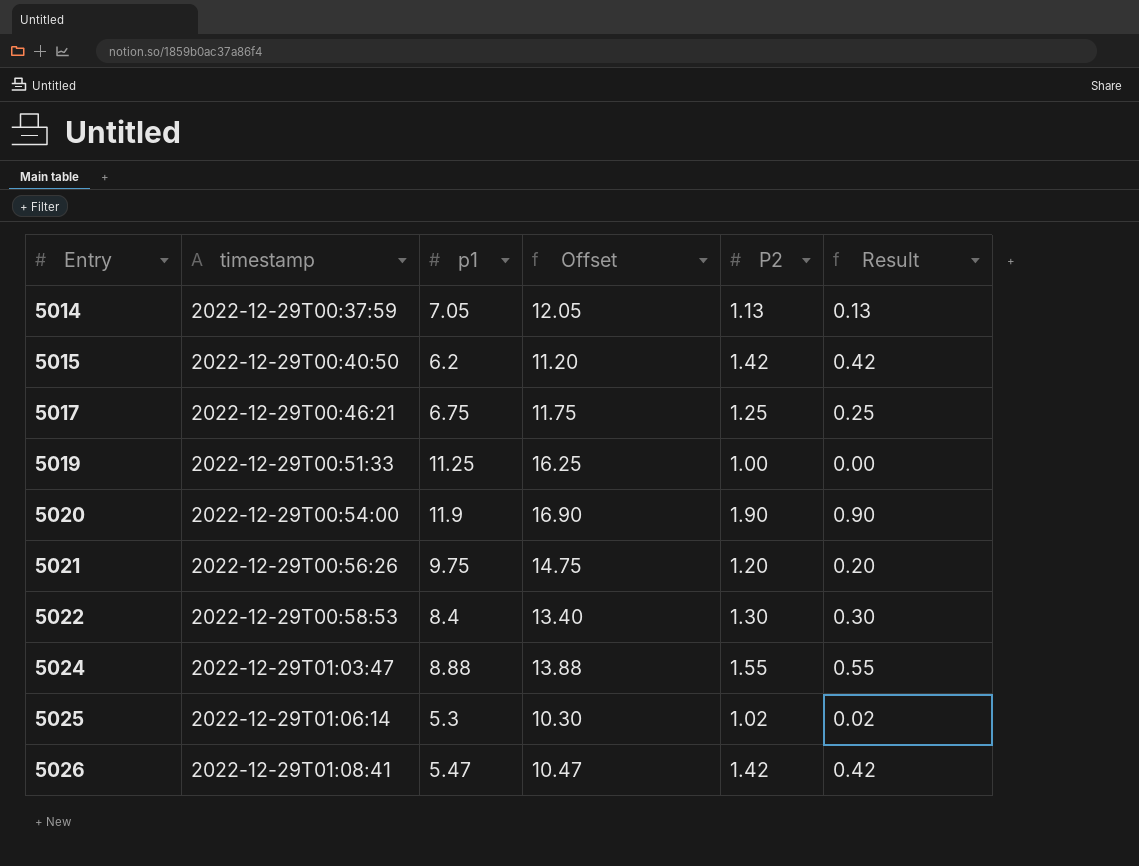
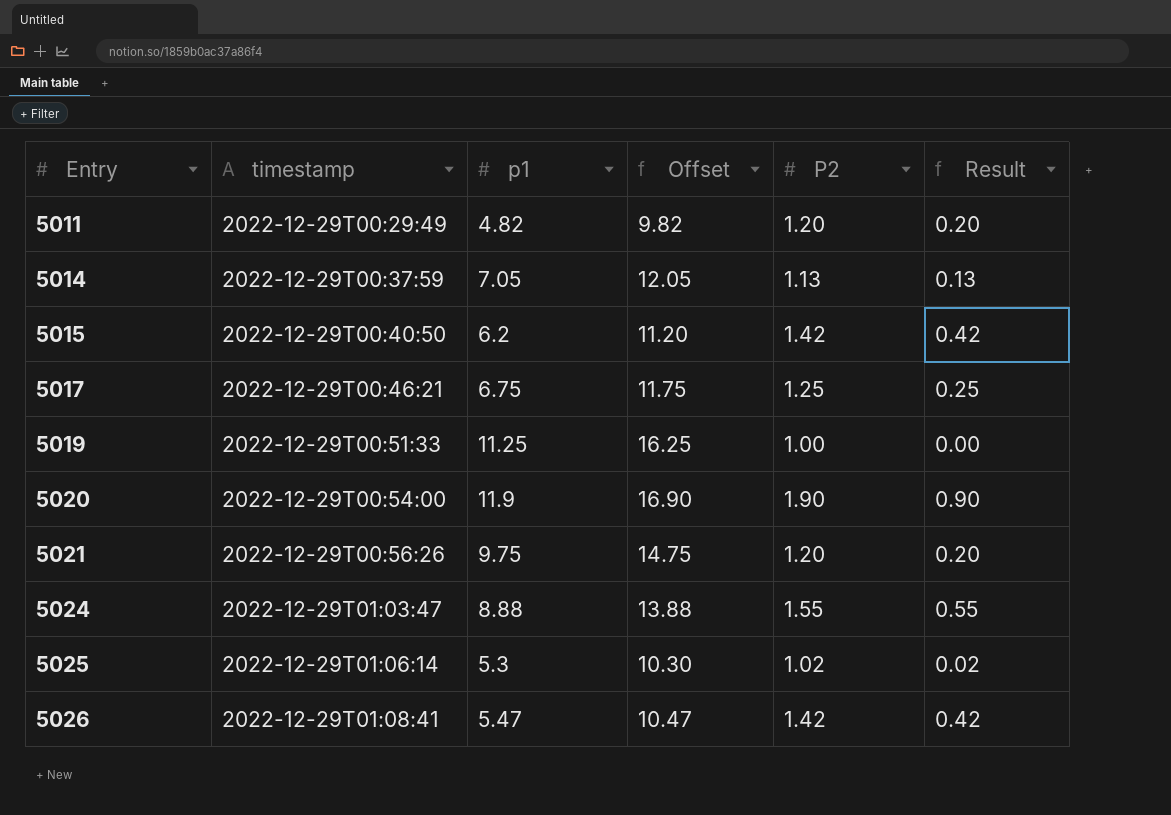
row 5022: 2022-12-29T00:58:53 | 8.4 | 13.40 | 1.30 | 0.30 -> none
row 5011: none -> 2022-12-29T00:29:49 | 4.82 | 9.82 | 1.20 | 0.20

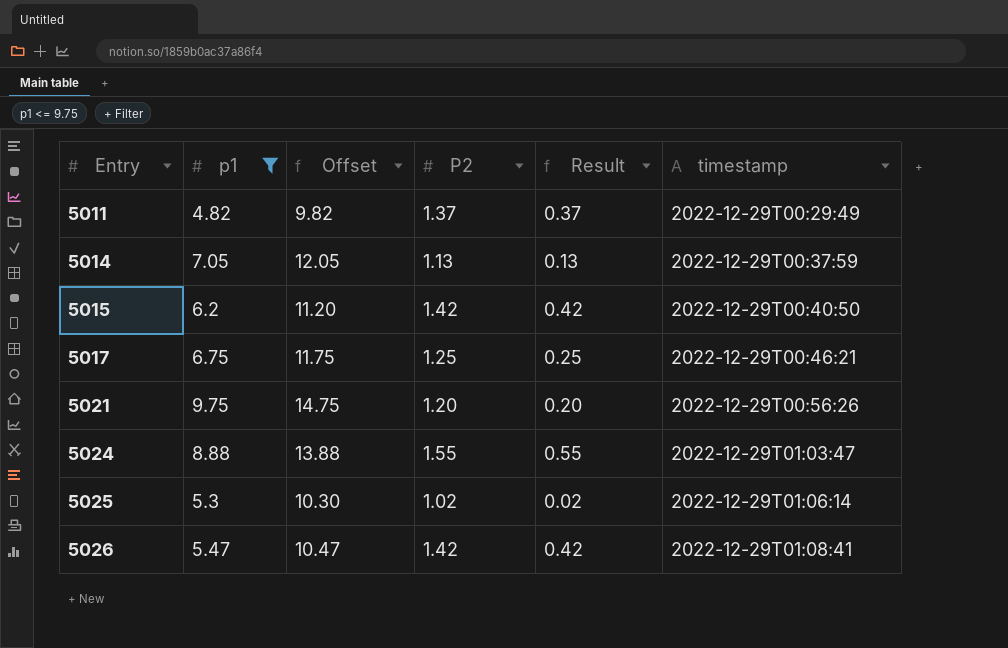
filter: none -> p1 <= 9.75
column timestamp | position: 2 -> 6
5011 | P2: 1.20 -> 1.37
5011 | Result: 0.20 -> 0.37

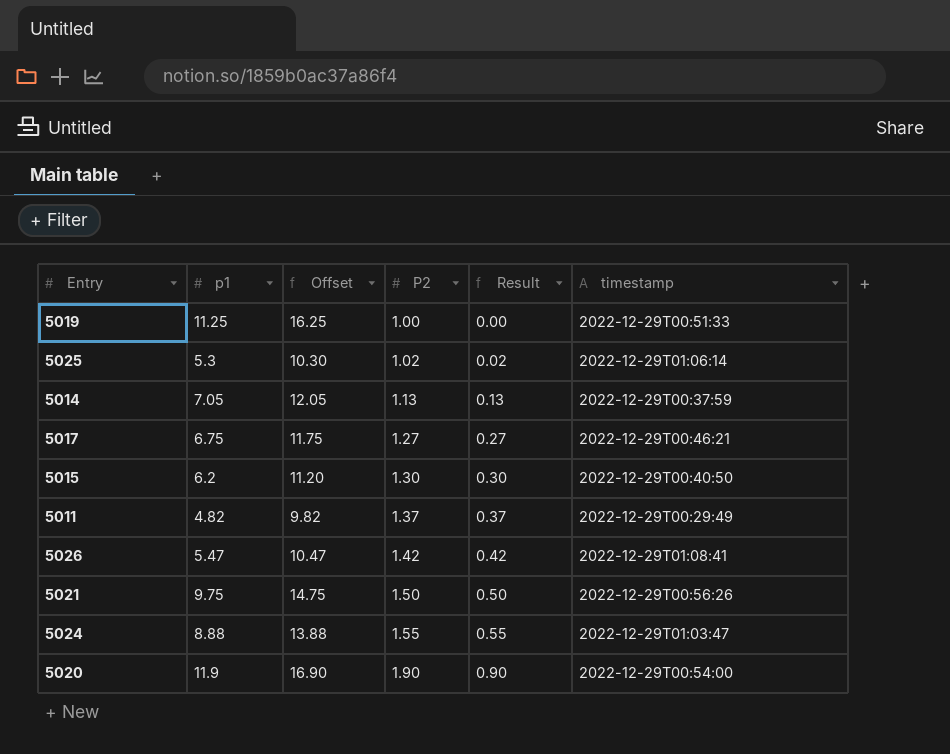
filter: p1 <= 9.75 -> none
row order: Entry ascending -> P2 ascending
5017 | P2: 1.25 -> 1.27
5017 | Result: 0.25 -> 0.27
5015 | P2: 1.42 -> 1.30
5015 | Result: 0.42 -> 0.30
5021 | P2: 1.20 -> 1.50
5021 | Result: 0.20 -> 0.50

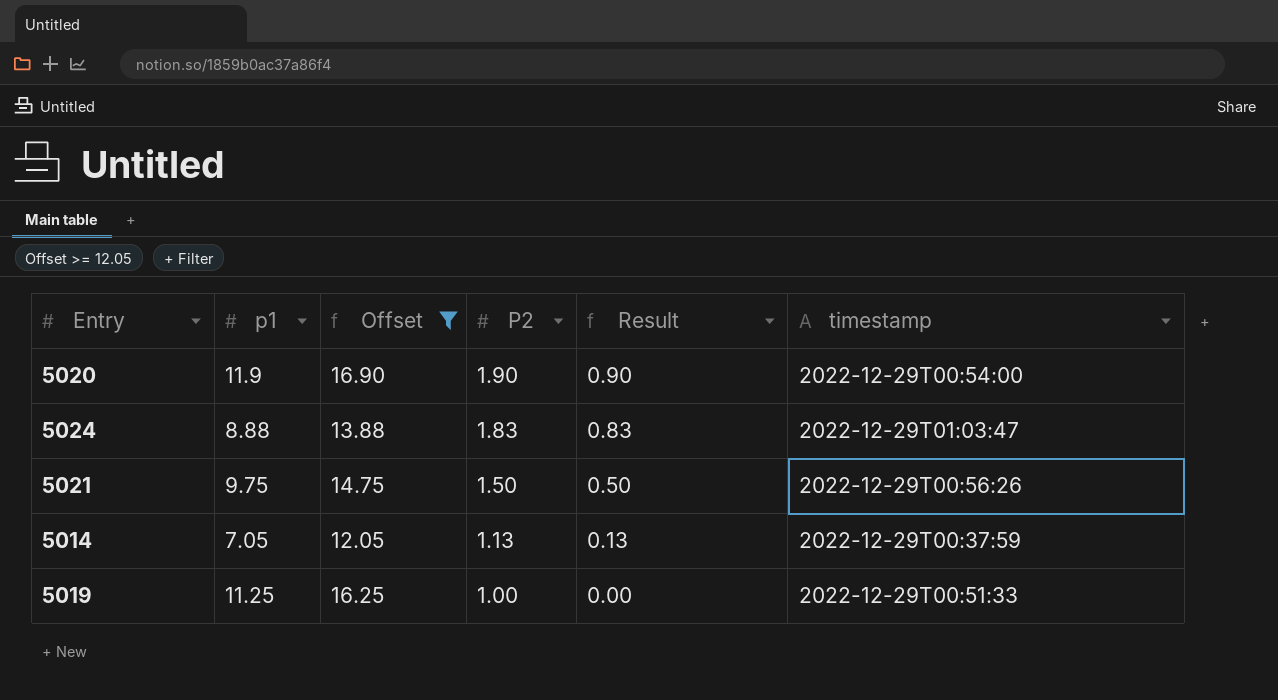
filter: none -> Offset >= 12.05
row order: P2 ascending -> P2 descending
5024 | P2: 1.55 -> 1.83
5024 | Result: 0.55 -> 0.83

